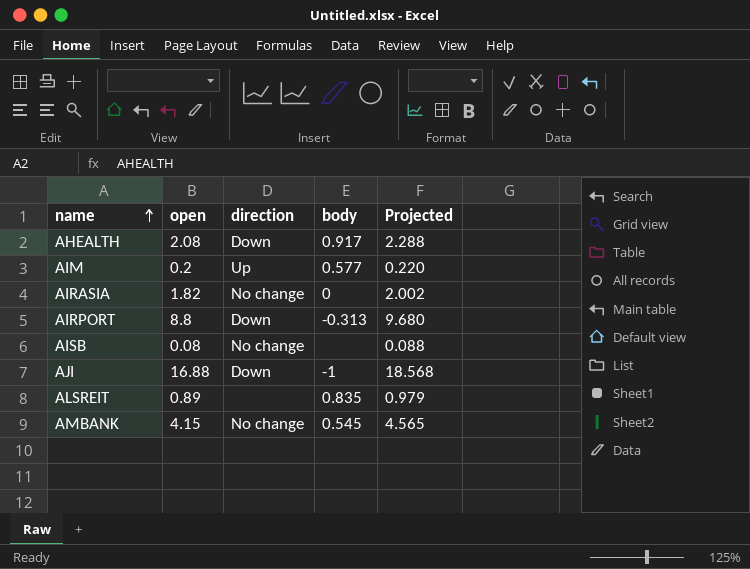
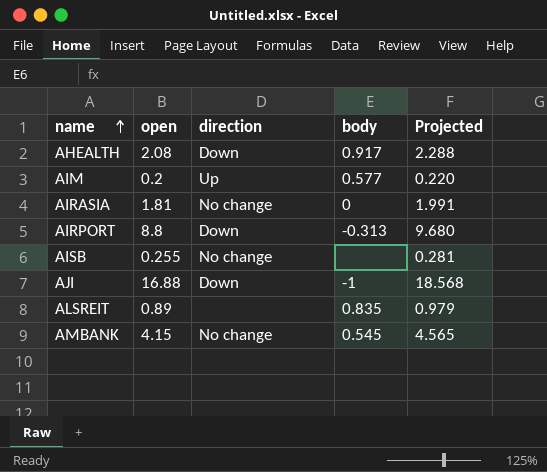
AIRASIA | open: 1.82 -> 1.81
AIRASIA | Projected: 2.002 -> 1.991
AISB | open: 0.08 -> 0.255
AISB | Projected: 0.088 -> 0.281

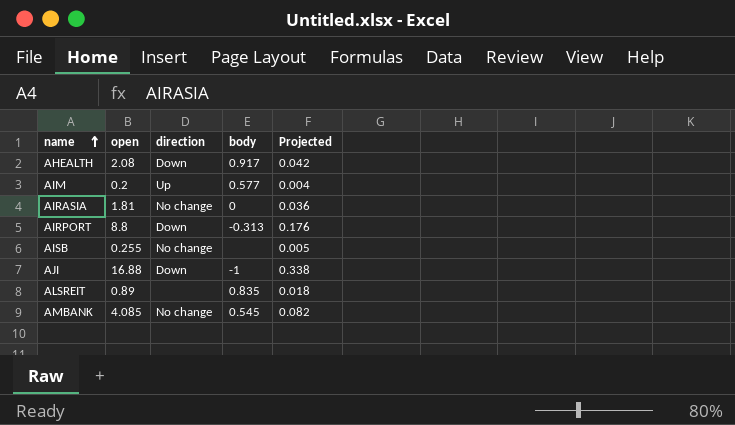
column Projected | formula: [open] * 1.1 -> [open] * 0.02
AMBANK | open: 4.15 -> 4.085

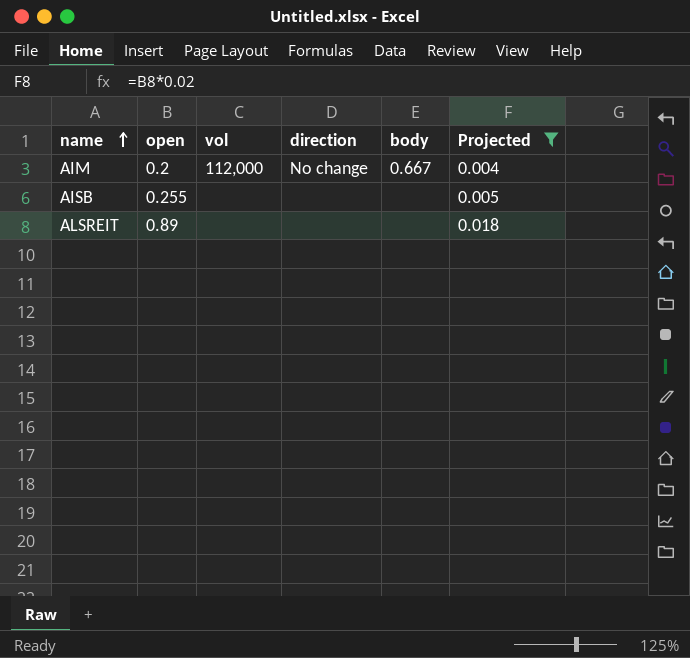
filter: none -> Projected <= 0.018
column vol | position: none -> 3
AIM | direction: Up -> No change
AIM | body: 0.577 -> 0.667
AISB | direction: No change -> none
ALSREIT | body: 0.835 -> none

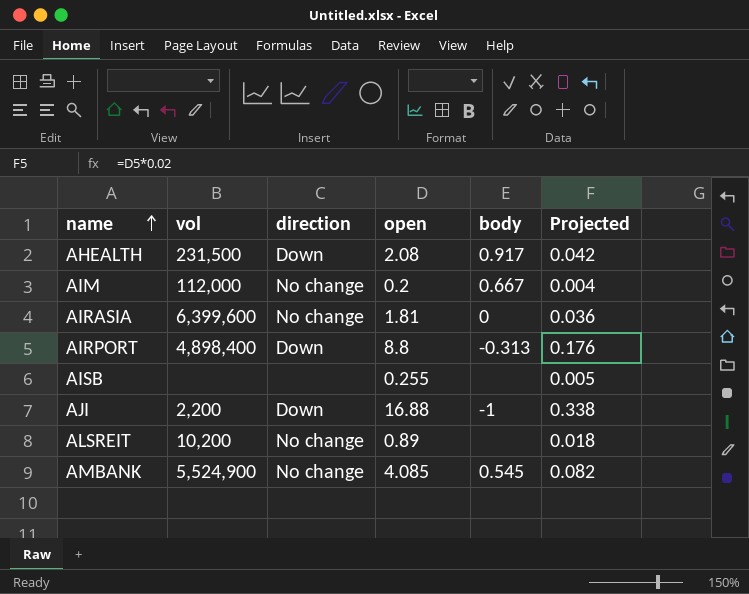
filter: Projected <= 0.018 -> none
column open | position: 2 -> 4
ALSREIT | vol: none -> 10,200
ALSREIT | direction: none -> No change

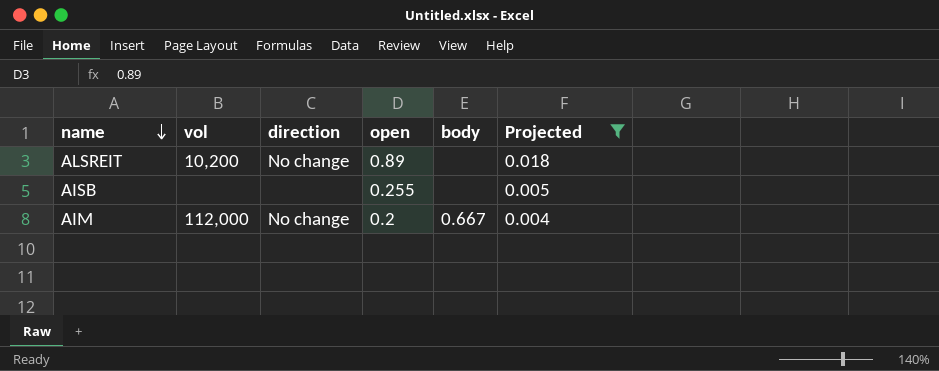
filter: none -> Projected <= 0.018
row order: name ascending -> name descending

